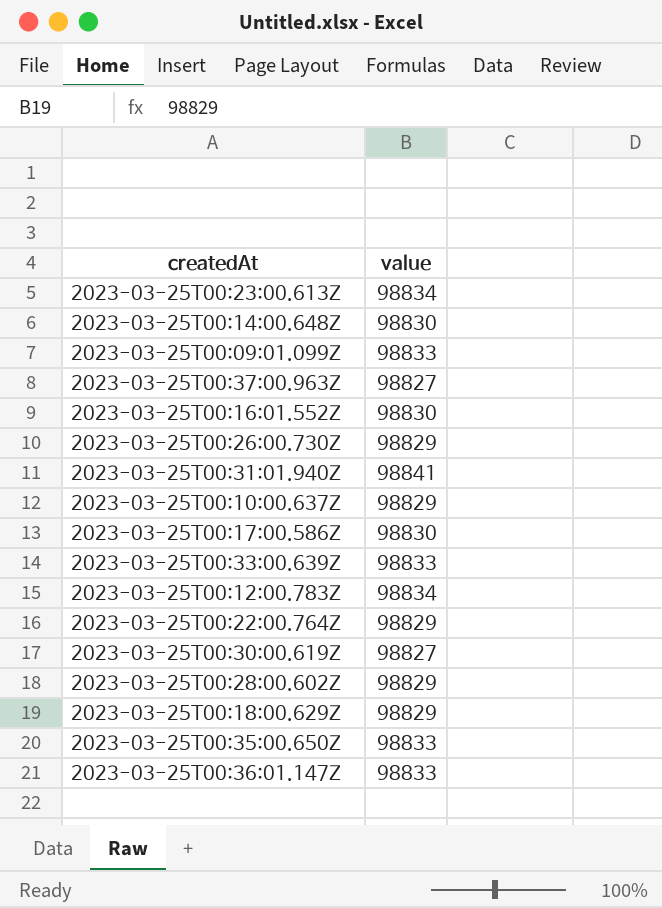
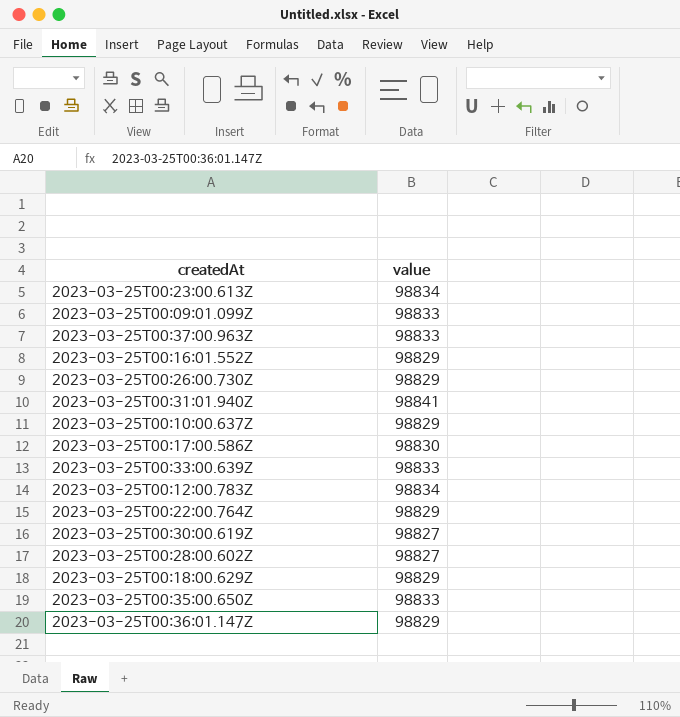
row 2023-03-25T00:14:00.648Z: 98830 -> none
2023-03-25T00:37:00.963Z | value: 98827 -> 98833
2023-03-25T00:16:01.552Z | value: 98830 -> 98829
2023-03-25T00:28:00.602Z | value: 98829 -> 98827
2023-03-25T00:36:01.147Z | value: 98833 -> 98829

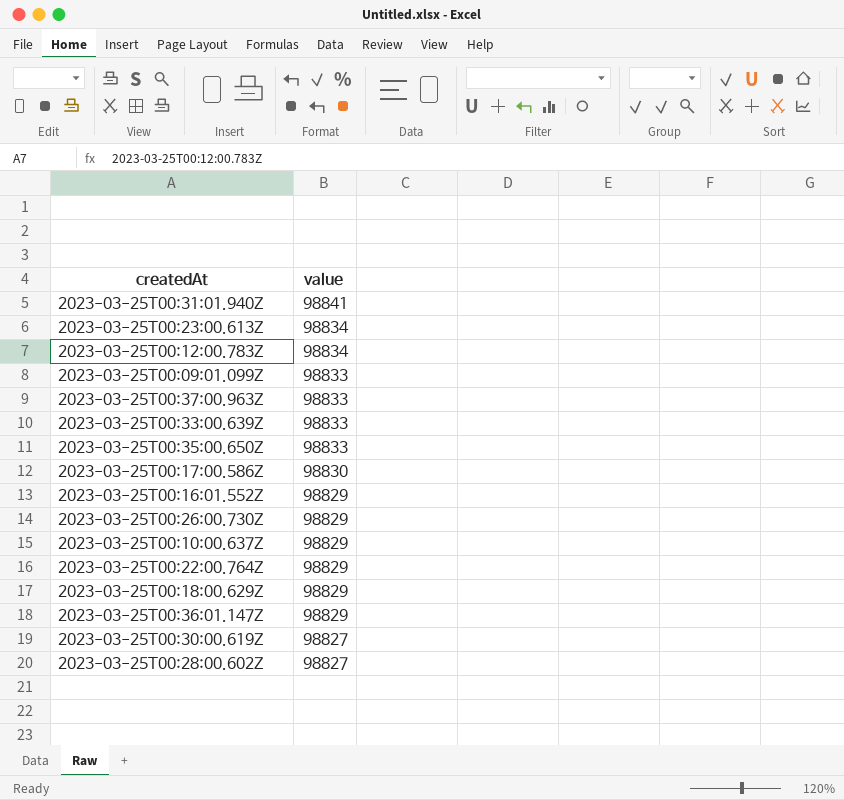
row order: none -> value descending

